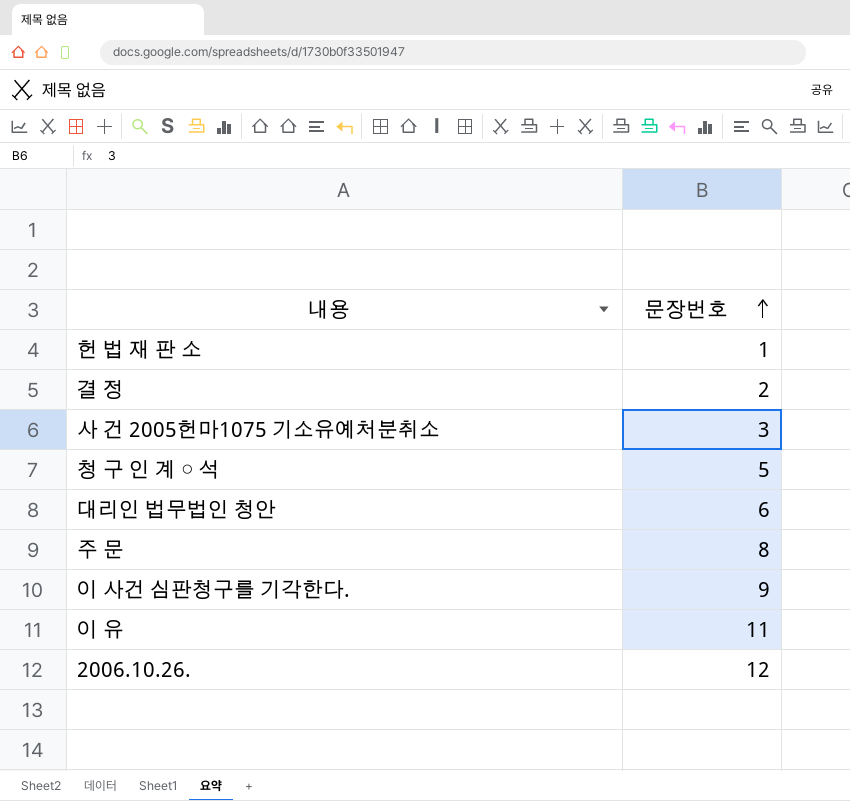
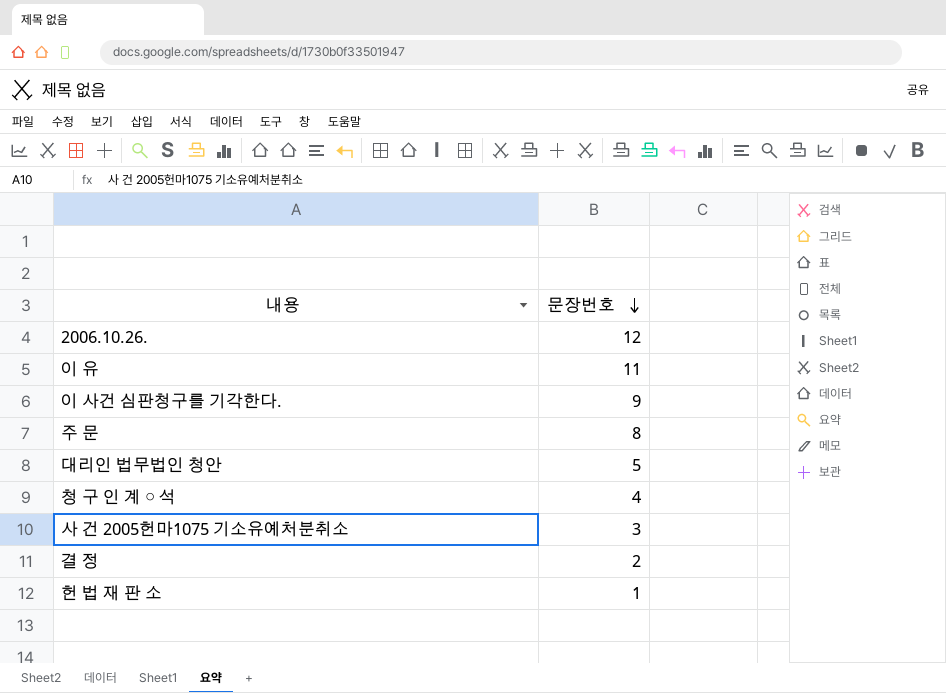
row order: 문장번호 ascending -> 문장번호 descending
대리인 법무법인 청안 | 문장번호: 6 -> 5
청 구 인 계 ○ 석 | 문장번호: 5 -> 4

